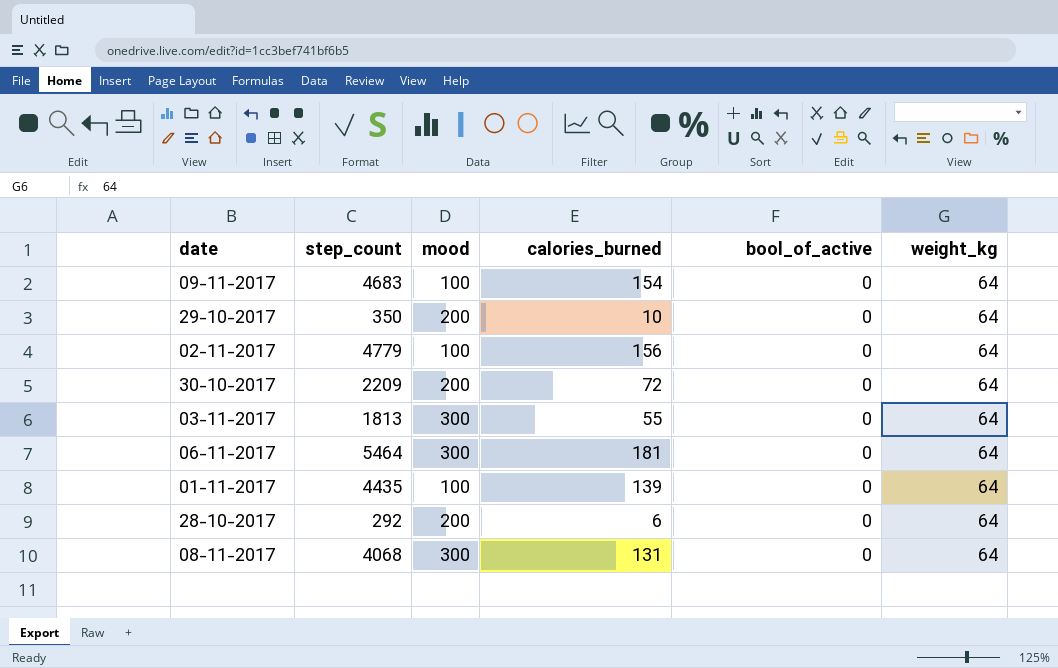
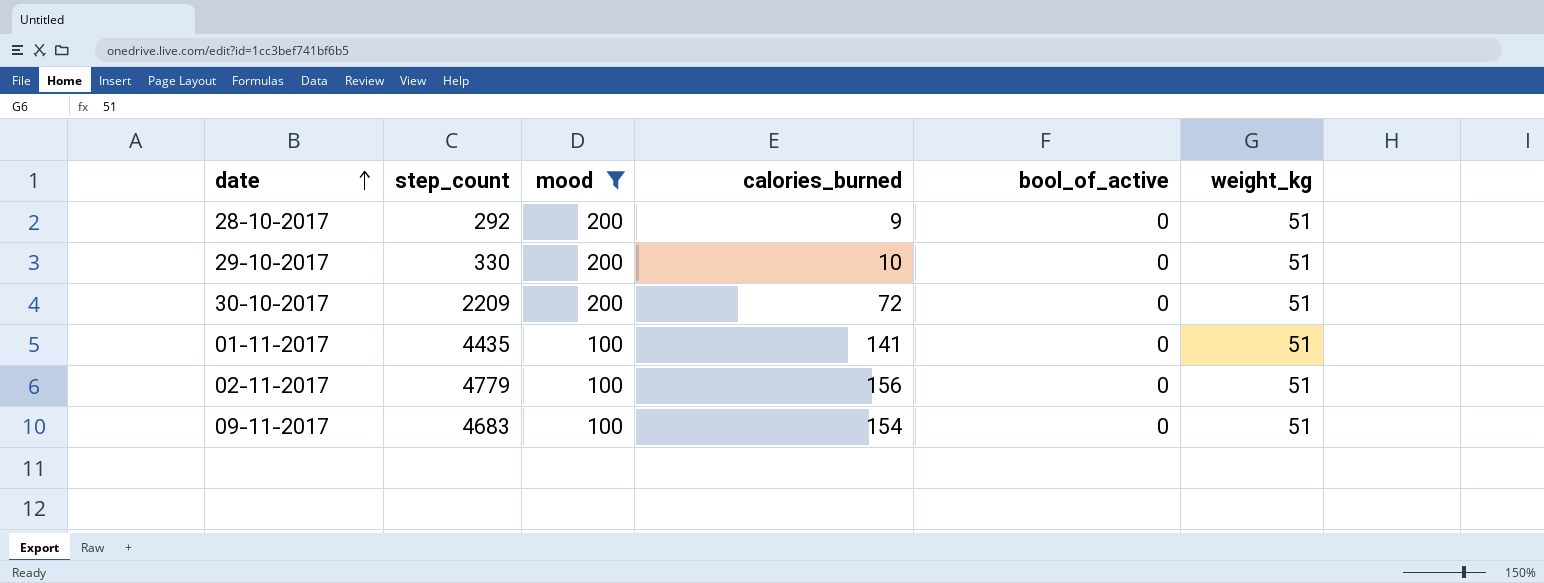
filter: none -> mood != 300
row order: none -> date ascending
28-10-2017 | calories_burned: 6 -> 9
28-10-2017 | weight_kg: 64 -> 51
29-10-2017 | step_count: 350 -> 330
29-10-2017 | weight_kg: 64 -> 51
30-10-2017 | weight_kg: 64 -> 51
01-11-2017 | calories_burned: 139 -> 141
01-11-2017 | weight_kg: 64 -> 51
02-11-2017 | weight_kg: 64 -> 51
09-11-2017 | weight_kg: 64 -> 51

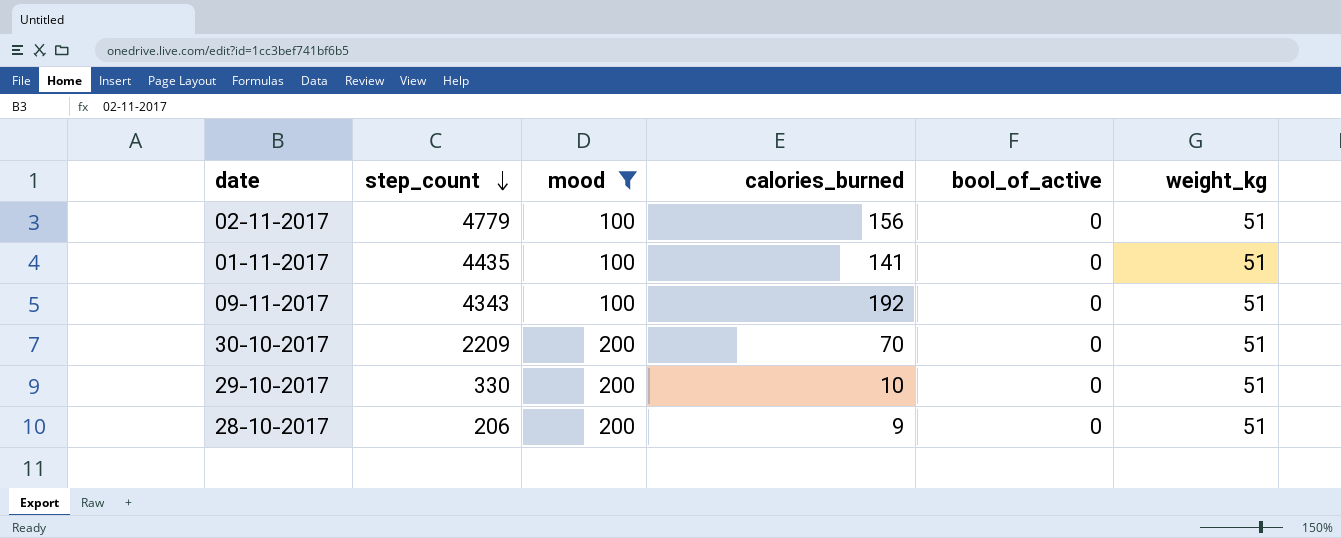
row order: date ascending -> step_count descending
09-11-2017 | step_count: 4683 -> 4343
09-11-2017 | calories_burned: 154 -> 192
30-10-2017 | calories_burned: 72 -> 70
28-10-2017 | step_count: 292 -> 206

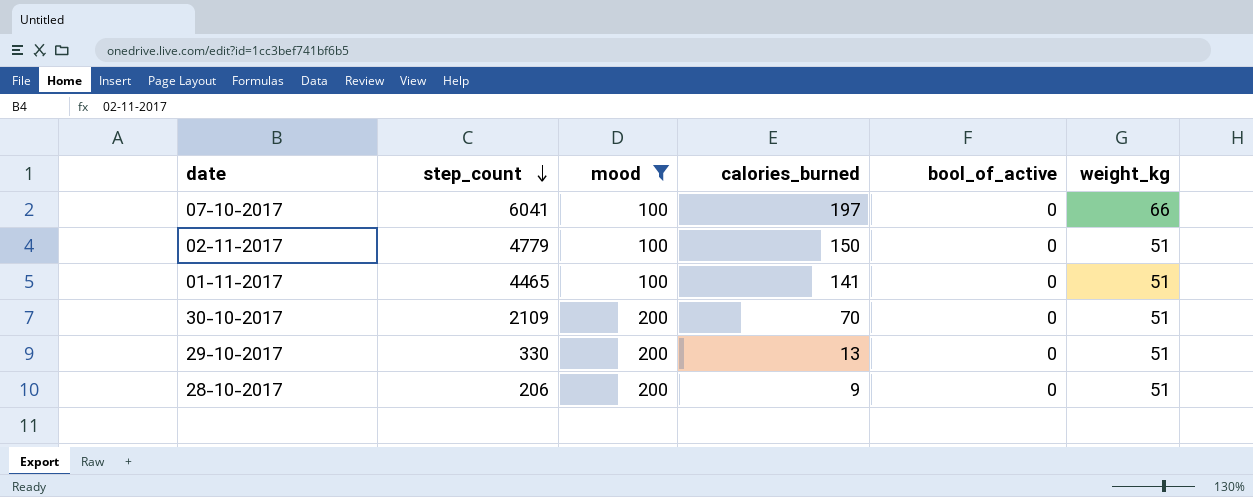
row 09-11-2017: 4343 | 100 | 192 | 0 | 51 -> none
row 07-10-2017: none -> 6041 | 100 | 197 | 0 | 66
02-11-2017 | calories_burned: 156 -> 150
01-11-2017 | step_count: 4435 -> 4465
30-10-2017 | step_count: 2209 -> 2109
29-10-2017 | calories_burned: 10 -> 13

